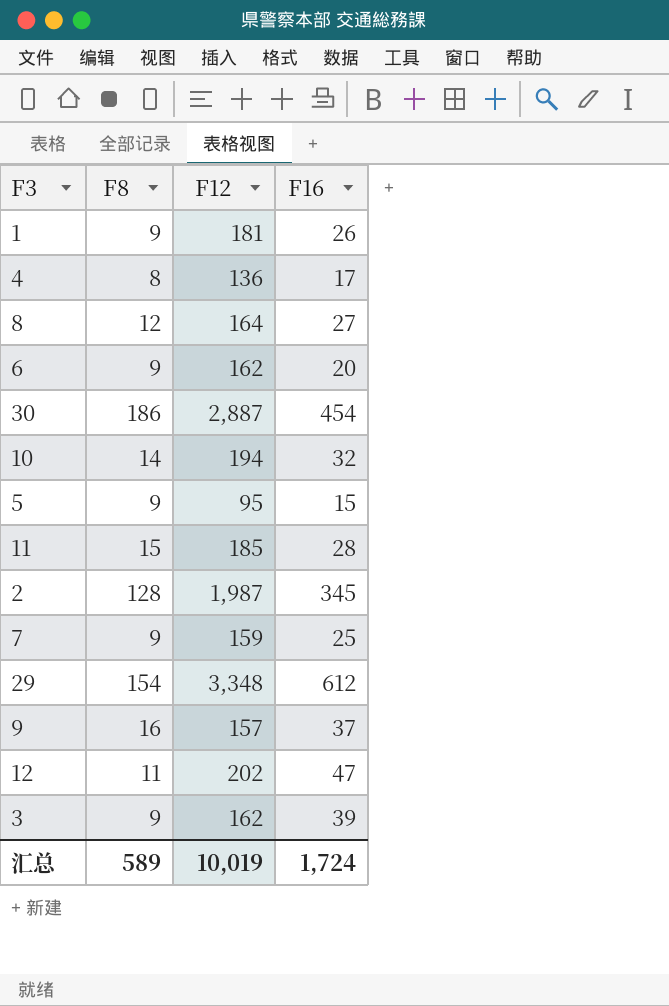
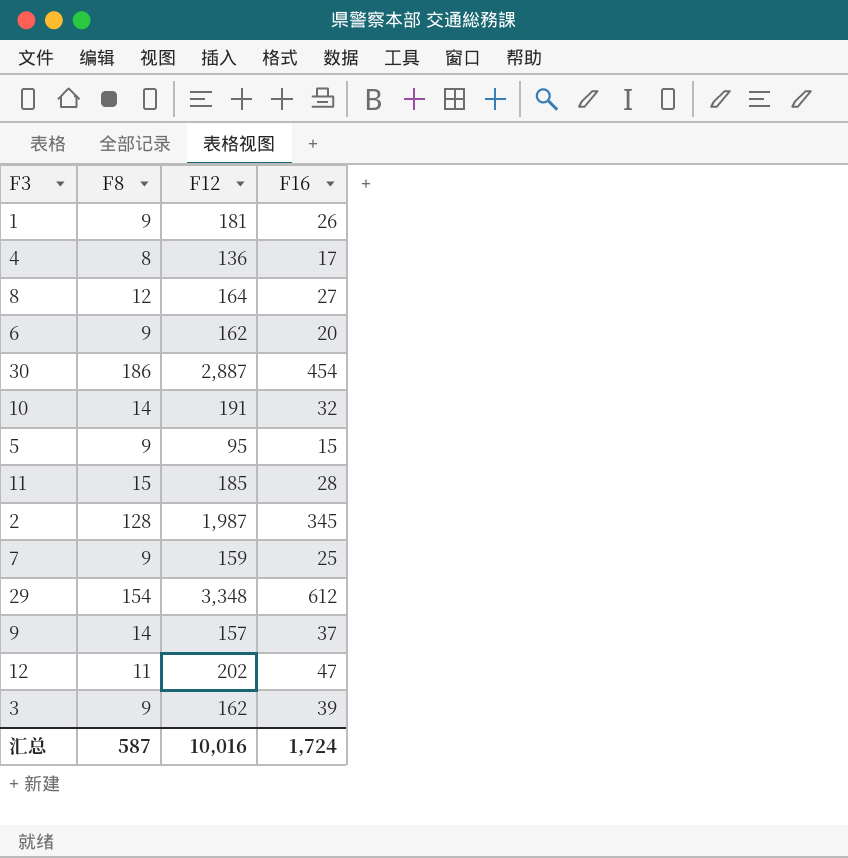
10 | F12: 194 -> 191
9 | F8: 16 -> 14
汇总 | F8: 589 -> 587
汇总 | F12: 10,019 -> 10,016

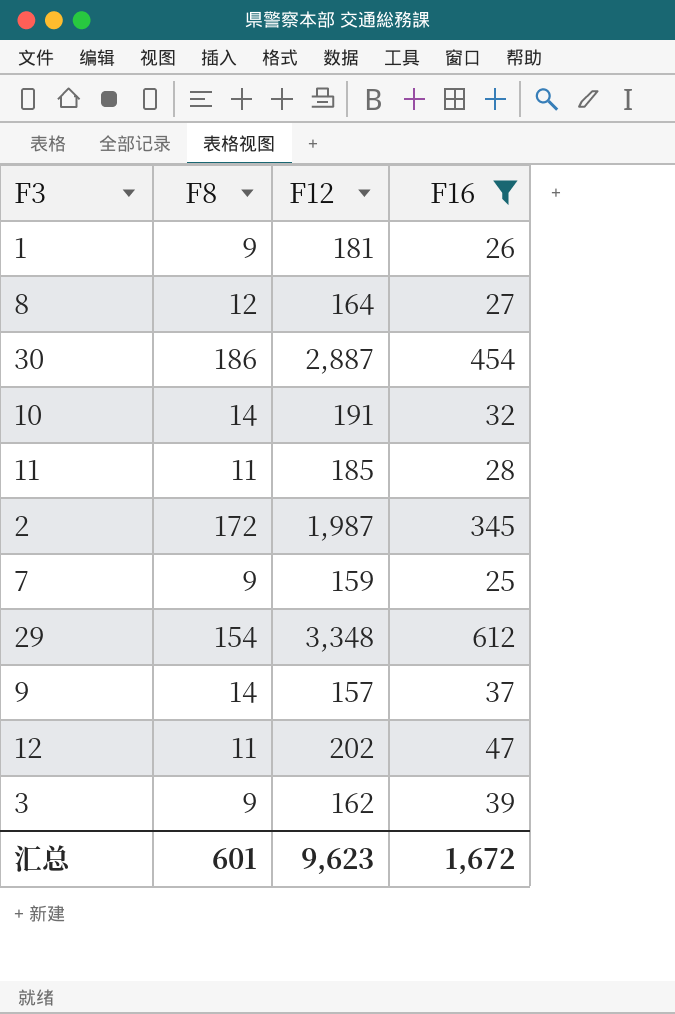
filter: none -> F16 >= 25
11 | F8: 15 -> 11
2 | F8: 128 -> 172
汇总 | F8: 587 -> 601
汇总 | F12: 10,016 -> 9,623
汇总 | F16: 1,724 -> 1,672

